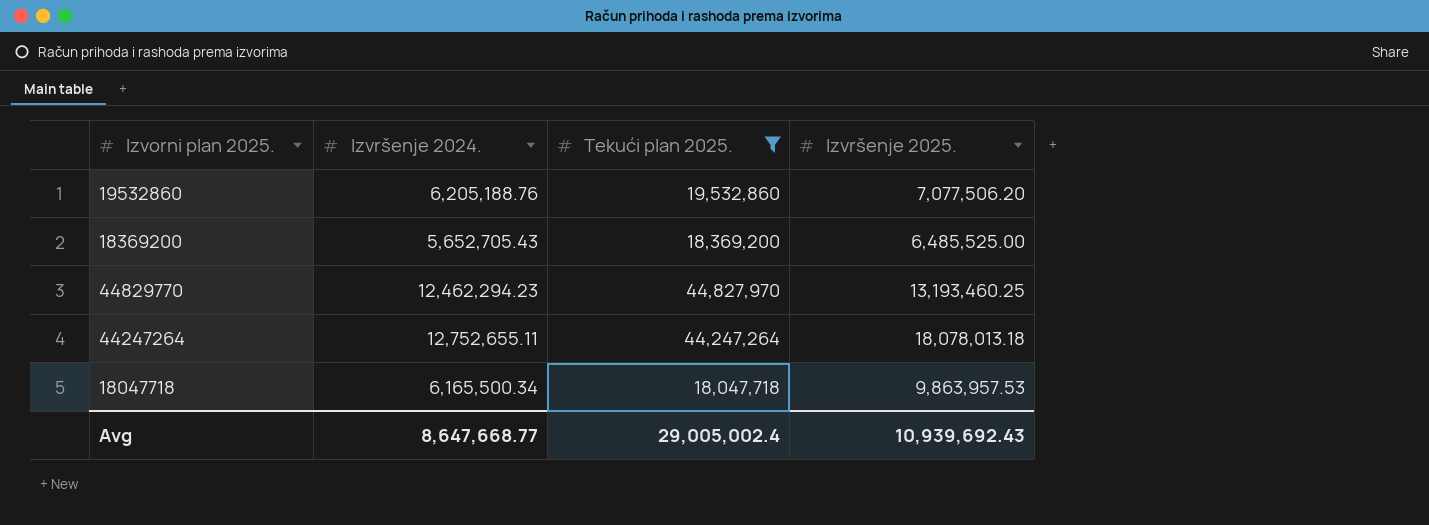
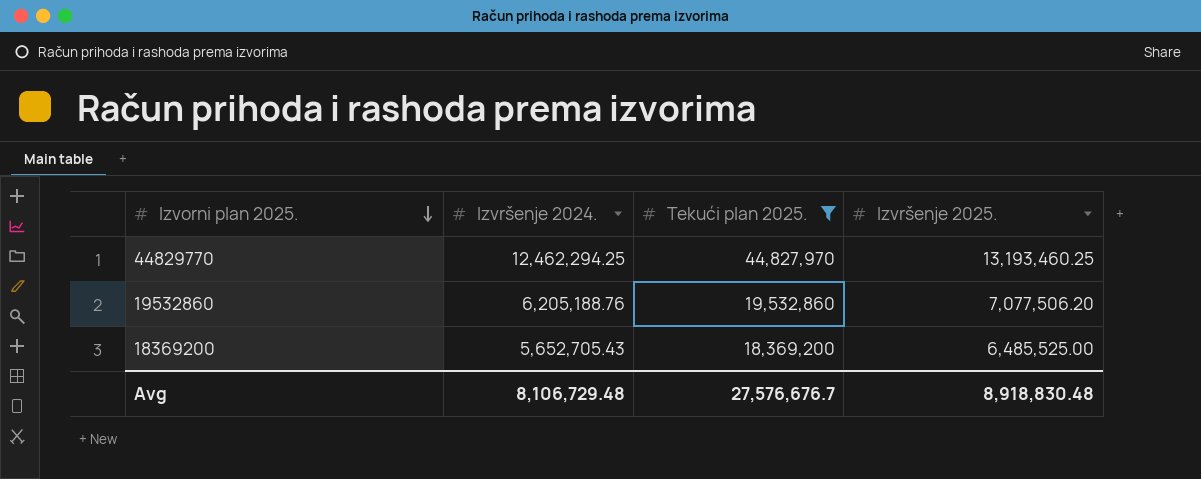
row order: none -> Izvorni plan 2025. descending
row 44247264: 12,752,655.11 | 44,247,264 | 18,078,013.18 -> none
row 18047718: 6,165,500.34 | 18,047,718 | 9,863,957.53 -> none
44829770 | Izvršenje 2024.: 12,462,294.23 -> 12,462,294.25
Avg | Izvršenje 2024.: 8,647,668.77 -> 8,106,729.48
Avg | Tekući plan 2025.: 29,005,002.4 -> 27,576,676.7
Avg | Izvršenje 2025.: 10,939,692.43 -> 8,918,830.48

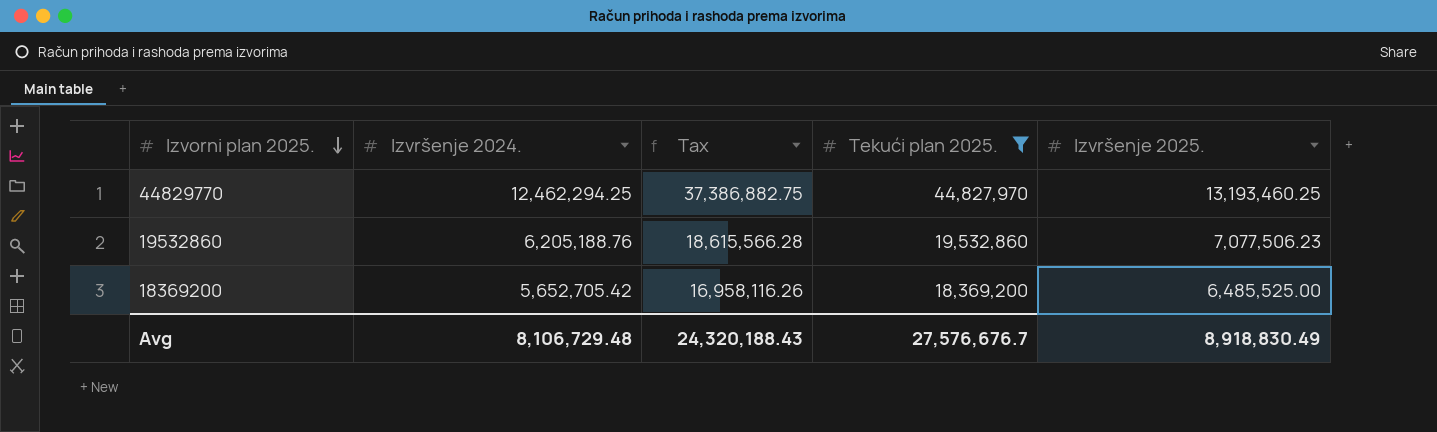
column Tax | formula: none -> [Izvršenje 2024.] * 3
19532860 | Izvršenje 2025.: 7,077,506.20 -> 7,077,506.23
18369200 | Izvršenje 2024.: 5,652,705.43 -> 5,652,705.42
Avg | Izvršenje 2025.: 8,918,830.48 -> 8,918,830.49

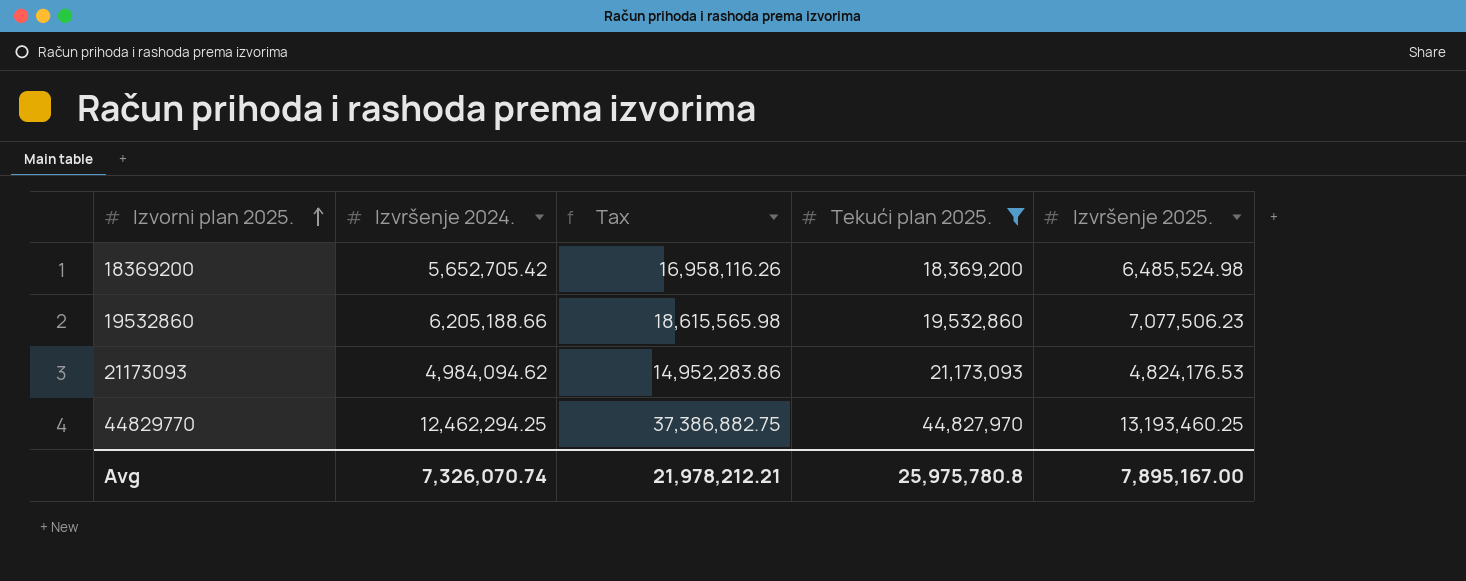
row order: Izvorni plan 2025. descending -> Izvorni plan 2025. ascending
18369200 | Izvršenje 2025.: 6,485,525.00 -> 6,485,524.98
19532860 | Izvršenje 2024.: 6,205,188.76 -> 6,205,188.66
19532860 | Tax: 18,615,566.28 -> 18,615,565.98
row 21173093: none -> 4,984,094.62 | 14,952,283.86 | 21,173,093 | 4,824,176.53
Avg | Izvršenje 2024.: 8,106,729.48 -> 7,326,070.74
Avg | Tax: 24,320,188.43 -> 21,978,212.21
Avg | Tekući plan 2025.: 27,576,676.7 -> 25,975,780.8
Avg | Izvršenje 2025.: 8,918,830.49 -> 7,895,167.00

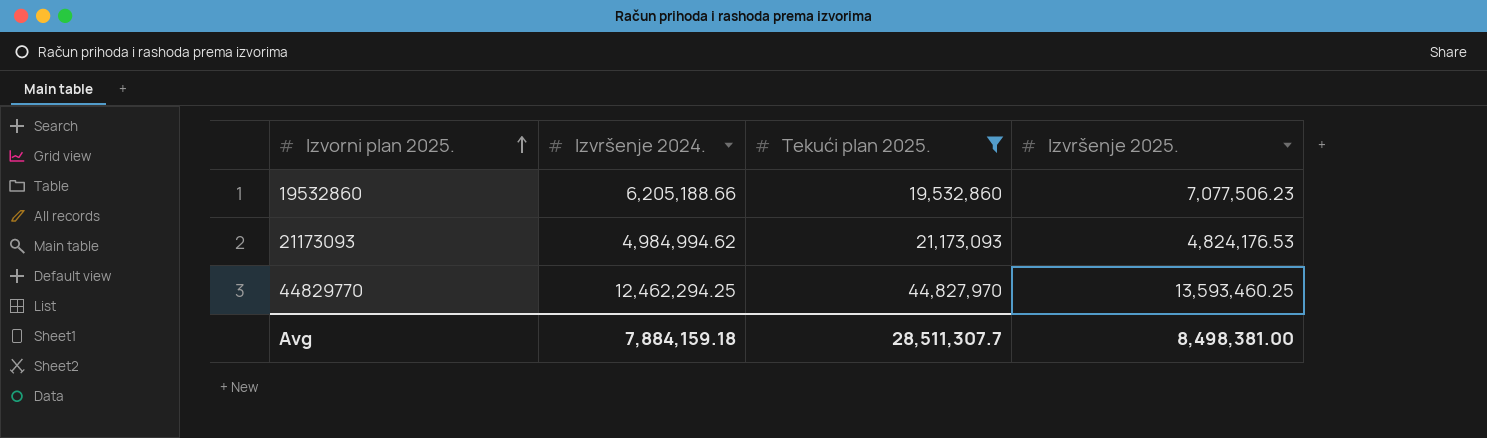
column Tax | formula: [Izvršenje 2024.] * 3 -> none
row 18369200: 5,652,705.42 | 16,958,116.26 | 18,369,200 | 6,485,524.98 -> none
21173093 | Izvršenje 2024.: 4,984,094.62 -> 4,984,994.62
44829770 | Izvršenje 2025.: 13,193,460.25 -> 13,593,460.25
Avg | Izvršenje 2024.: 7,326,070.74 -> 7,884,159.18
Avg | Tekući plan 2025.: 25,975,780.8 -> 28,511,307.7
Avg | Izvršenje 2025.: 7,895,167.00 -> 8,498,381.00

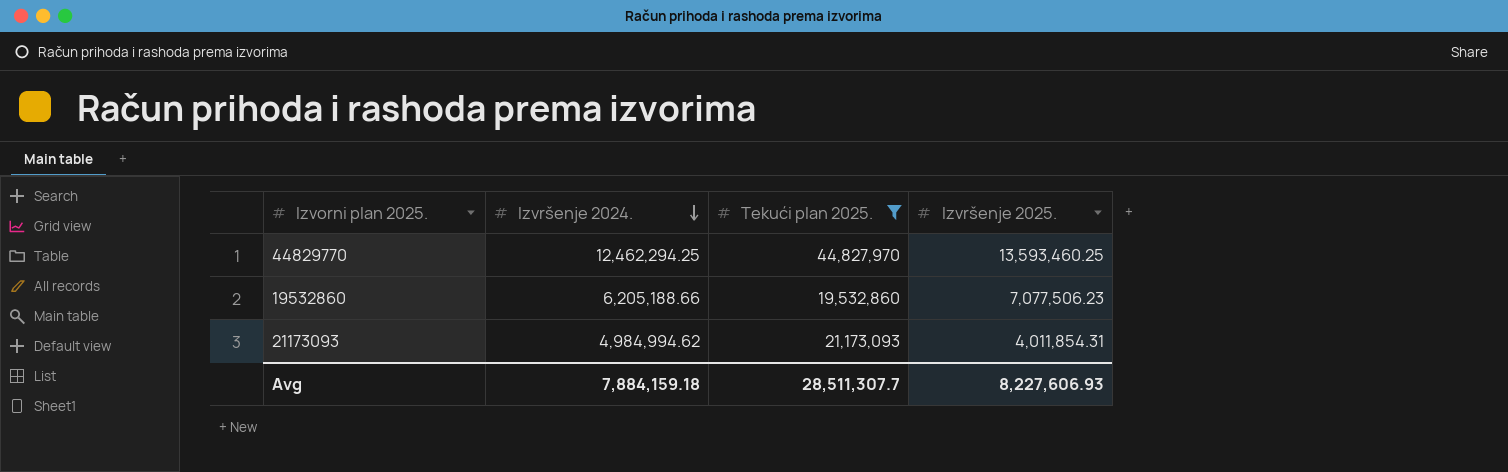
row order: Izvorni plan 2025. ascending -> Izvršenje 2024. descending
21173093 | Izvršenje 2025.: 4,824,176.53 -> 4,011,854.31
Avg | Izvršenje 2025.: 8,498,381.00 -> 8,227,606.93

